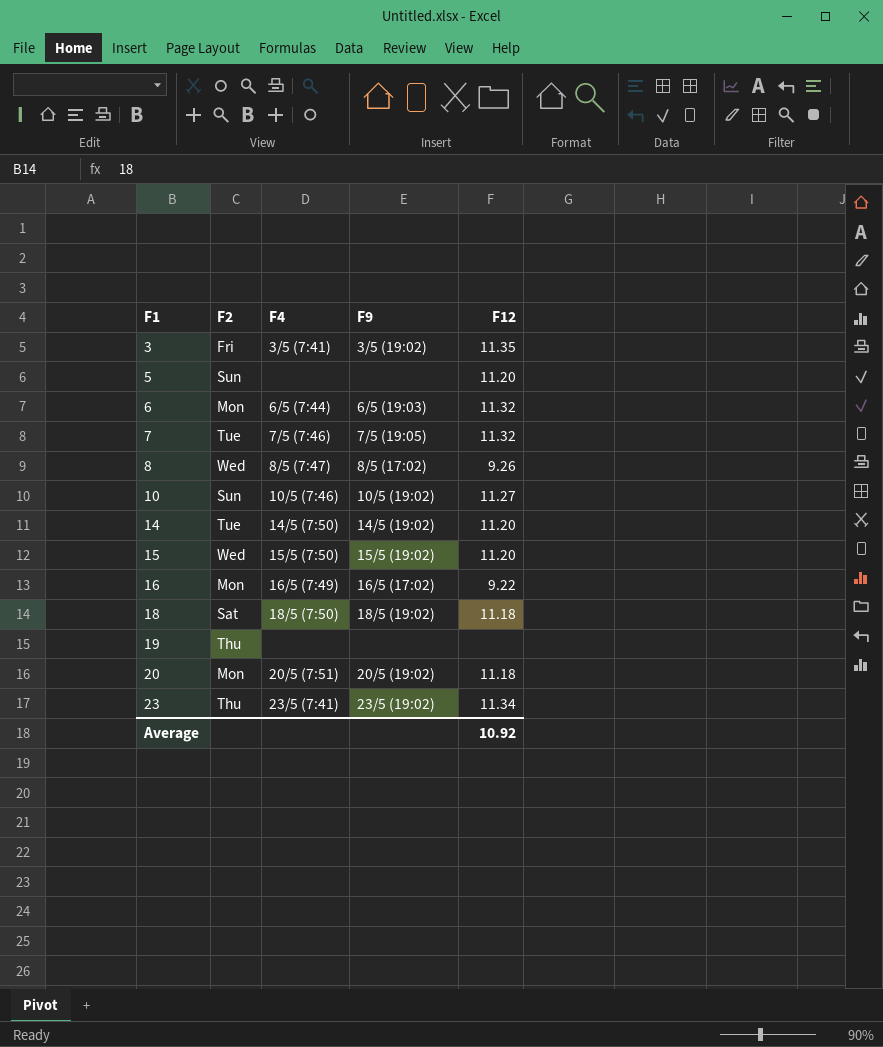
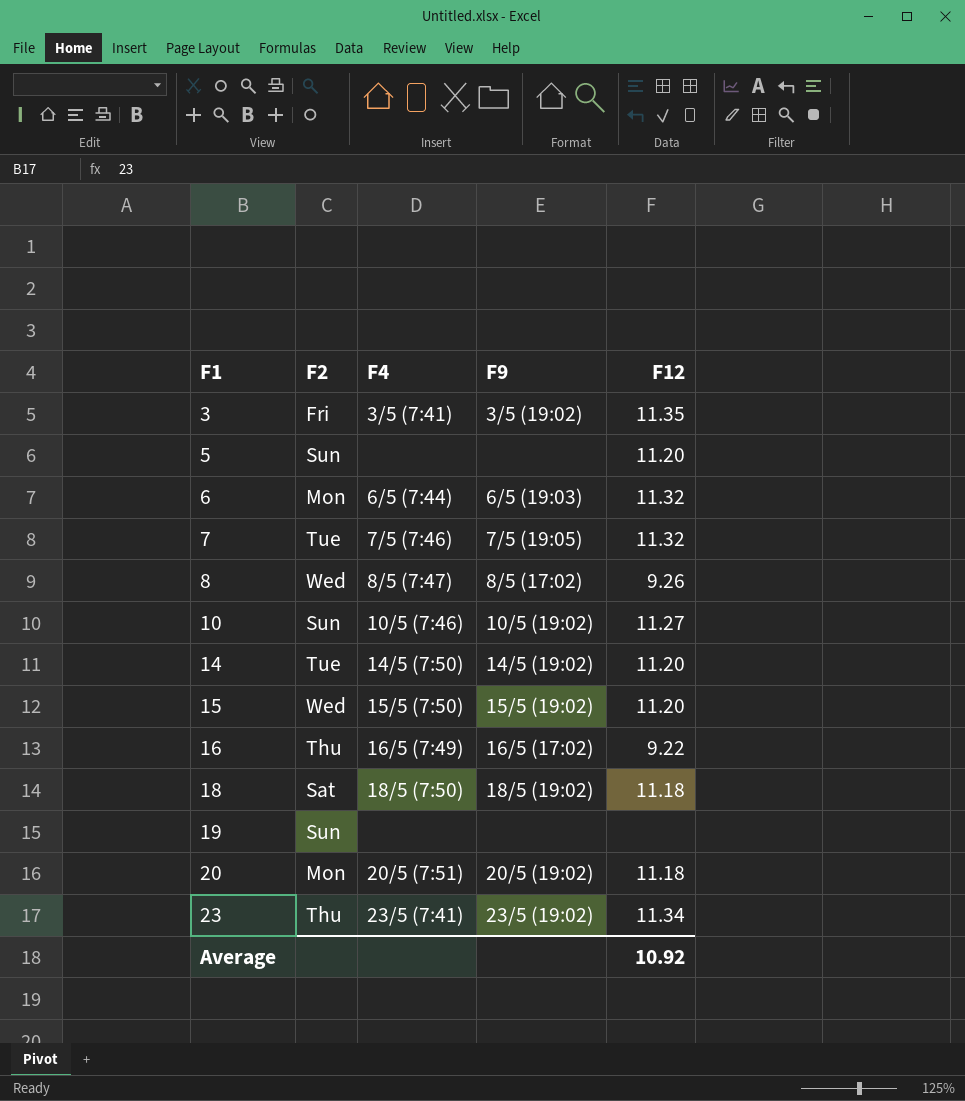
16 | F2: Mon -> Thu
19 | F2: Thu -> Sun

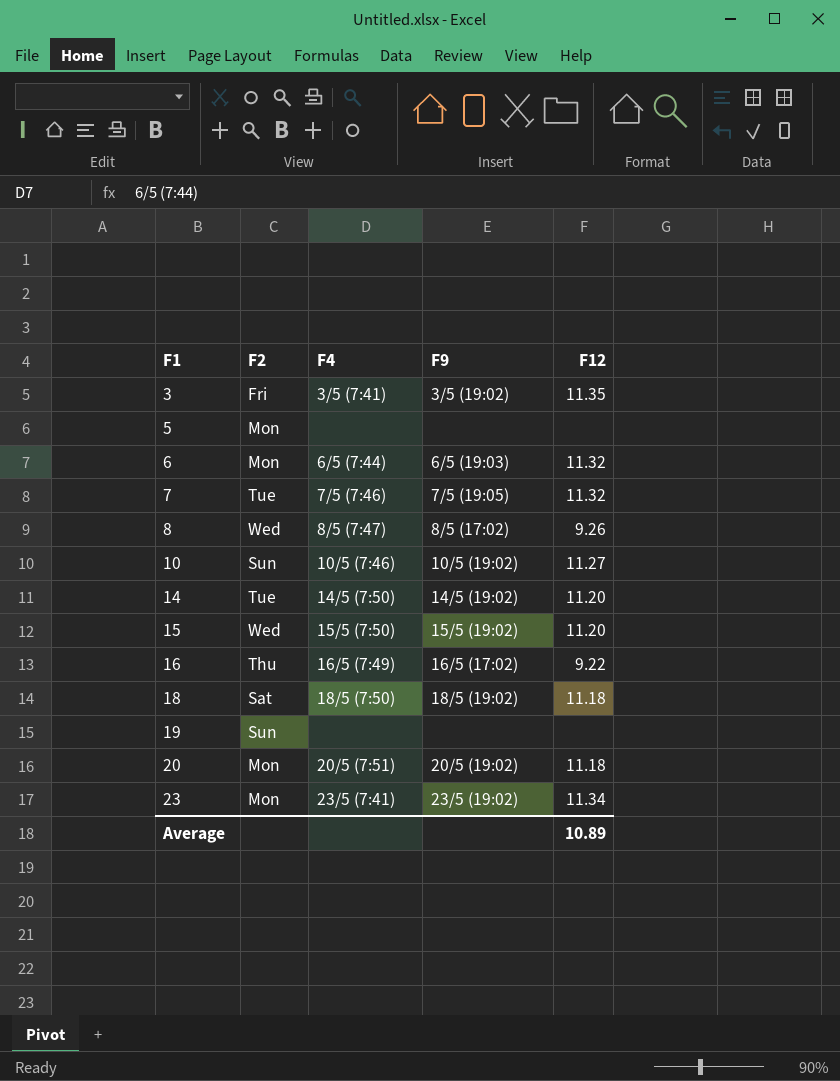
5 | F2: Sun -> Mon
5 | F12: 11.20 -> none
23 | F2: Thu -> Mon
Average | F12: 10.92 -> 10.89

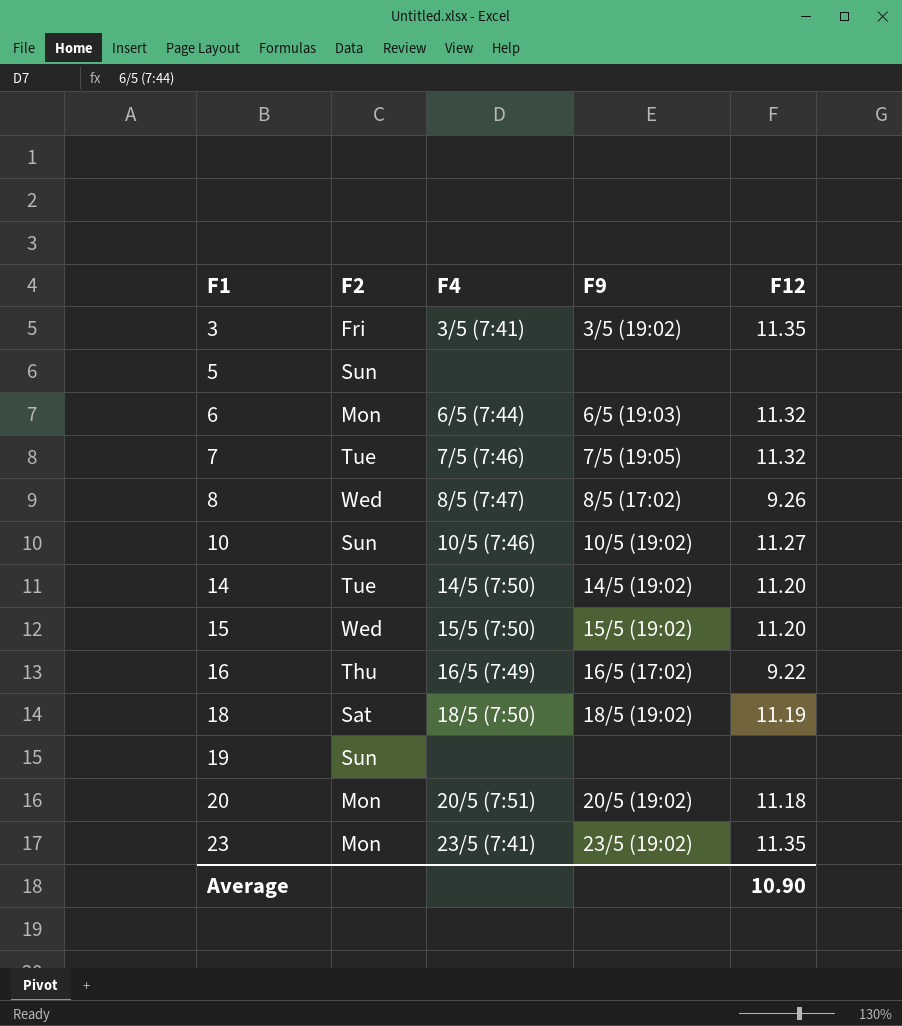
5 | F2: Mon -> Sun
18 | F12: 11.18 -> 11.19
23 | F12: 11.34 -> 11.35
Average | F12: 10.89 -> 10.90

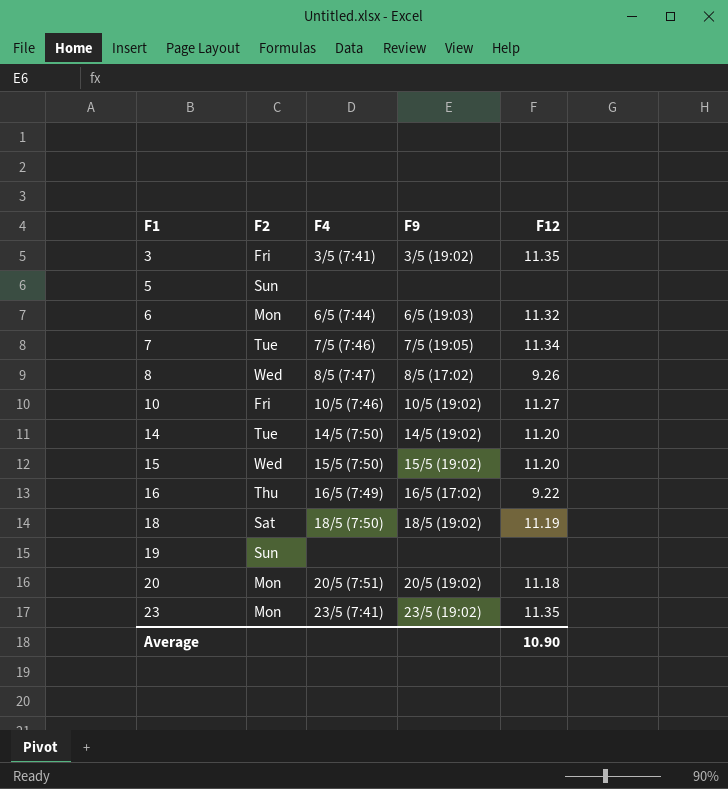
7 | F12: 11.32 -> 11.34
10 | F2: Sun -> Fri

